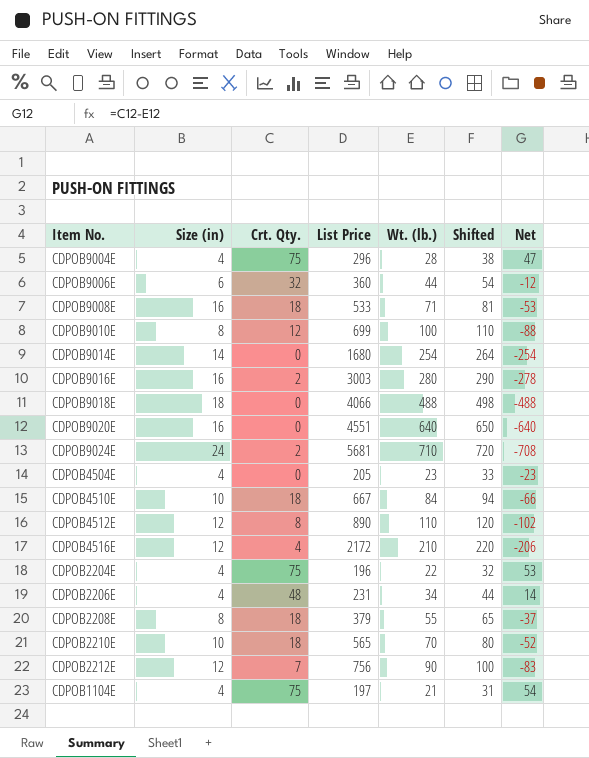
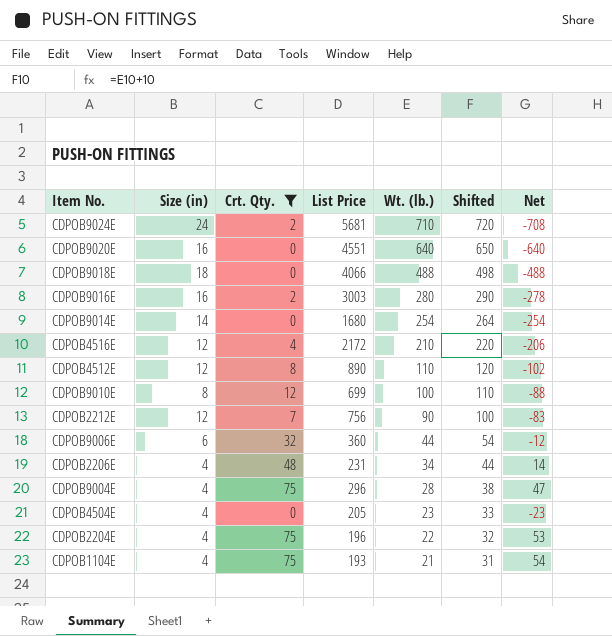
filter: none -> Crt. Qty. != 18
row order: none -> Wt. (lb.) descending
CDPOB1104E | List Price: 197 -> 193

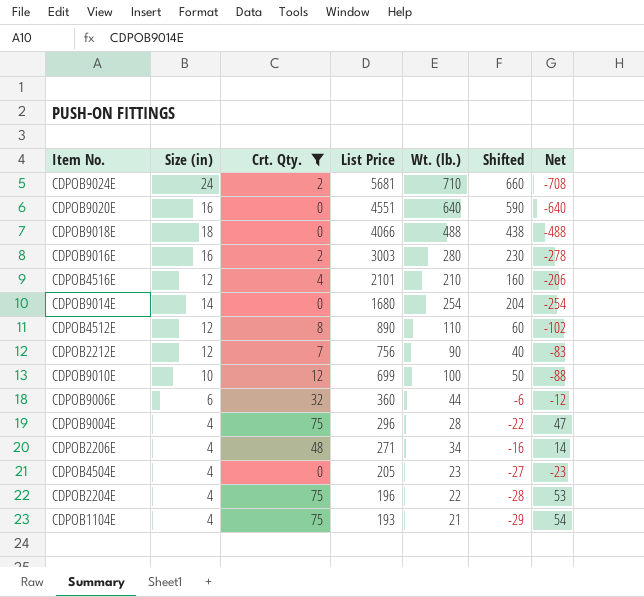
row order: Wt. (lb.) descending -> List Price descending
column Shifted | formula: [Wt. (lb.)] + 10 -> [Wt. (lb.)] - 50
CDPOB4516E | List Price: 2172 -> 2101
CDPOB9010E | Size (in): 8 -> 10
CDPOB2206E | List Price: 231 -> 271

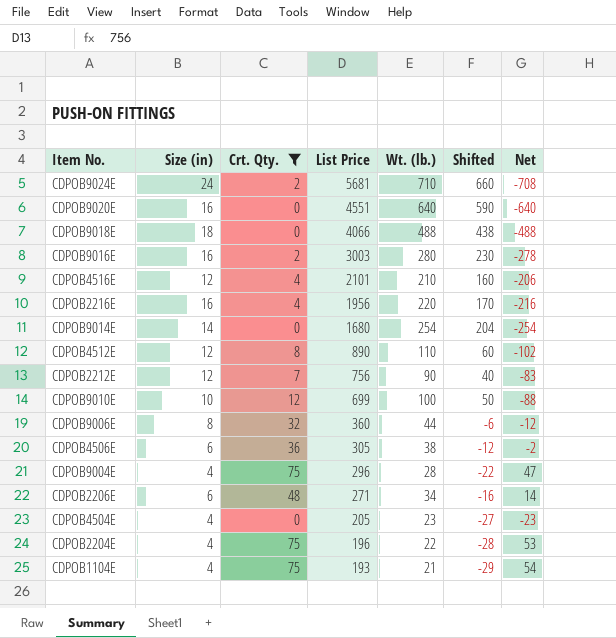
row CDPOB2216E: none -> 16 | 4 | 1956 | 220 | 170 | -216
CDPOB9006E | Size (in): 6 -> 8
row CDPOB4506E: none -> 6 | 36 | 305 | 38 | -12 | -2
CDPOB2206E | Size (in): 4 -> 6

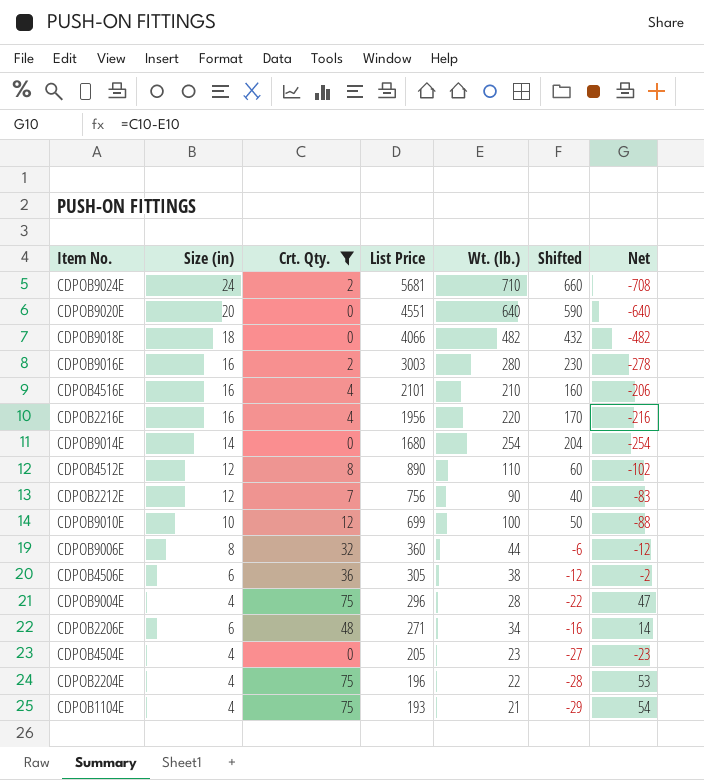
CDPOB9020E | Size (in): 16 -> 20
CDPOB9018E | Wt. (lb.): 488 -> 482
CDPOB9018E | Shifted: 438 -> 432
CDPOB9018E | Net: -488 -> -482
CDPOB4516E | Size (in): 12 -> 16

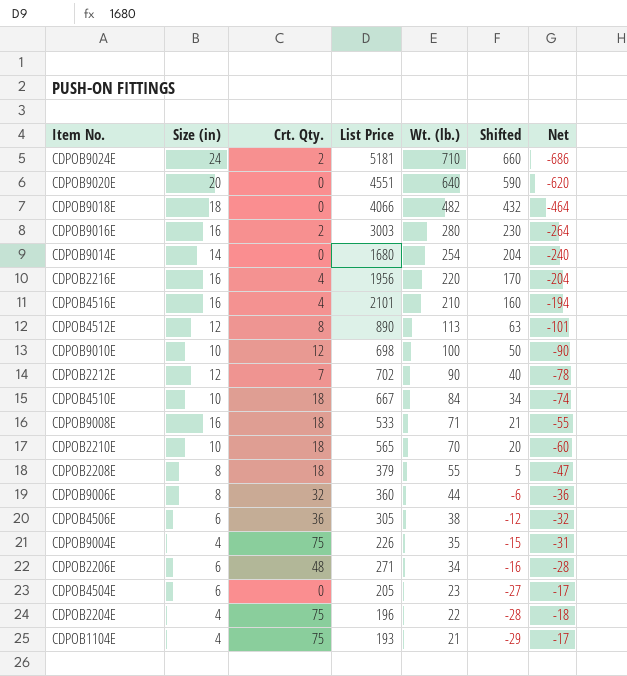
filter: Crt. Qty. != 18 -> none
row order: List Price descending -> Wt. (lb.) descending
column Net | formula: [Crt. Qty.] - [Wt. (lb.)] -> [Size (in)] - [Wt. (lb.)]
CDPOB9024E | List Price: 5681 -> 5181
CDPOB4512E | Wt. (lb.): 110 -> 113
CDPOB4512E | Shifted: 60 -> 63
CDPOB9010E | List Price: 699 -> 698
CDPOB2212E | List Price: 756 -> 702
CDPOB9004E | List Price: 296 -> 226
CDPOB9004E | Wt. (lb.): 28 -> 35
CDPOB9004E | Shifted: -22 -> -15
CDPOB4504E | Size (in): 4 -> 6

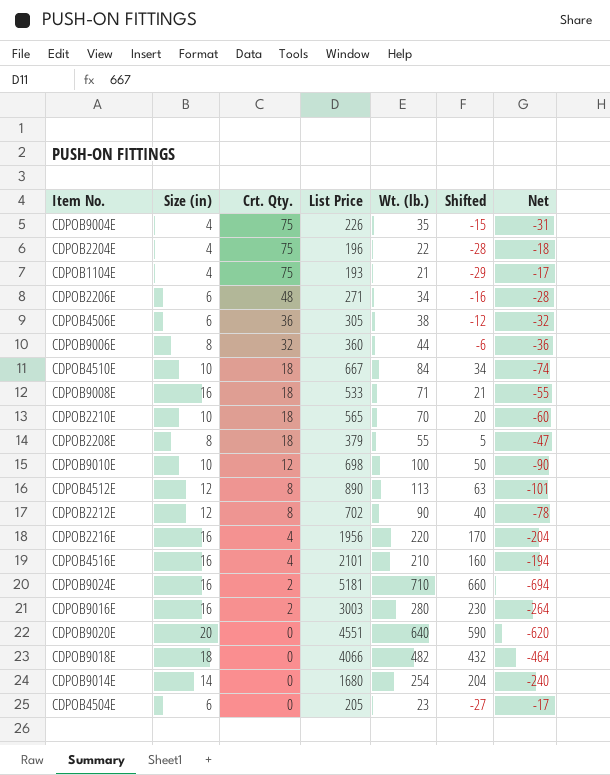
row order: Wt. (lb.) descending -> Crt. Qty. descending
CDPOB2212E | Crt. Qty.: 7 -> 8
CDPOB9024E | Size (in): 24 -> 16
CDPOB9024E | Net: -686 -> -694

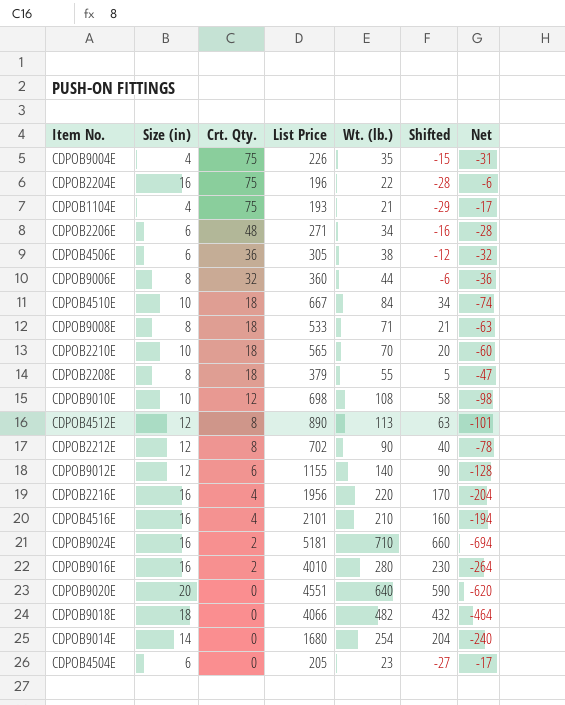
CDPOB2204E | Size (in): 4 -> 16
CDPOB2204E | Net: -18 -> -6
CDPOB9008E | Size (in): 16 -> 8
CDPOB9008E | Net: -55 -> -63
CDPOB9010E | Wt. (lb.): 100 -> 108
CDPOB9010E | Shifted: 50 -> 58
CDPOB9010E | Net: -90 -> -98
row CDPOB9012E: none -> 12 | 6 | 1155 | 140 | 90 | -128
CDPOB9016E | List Price: 3003 -> 4010

